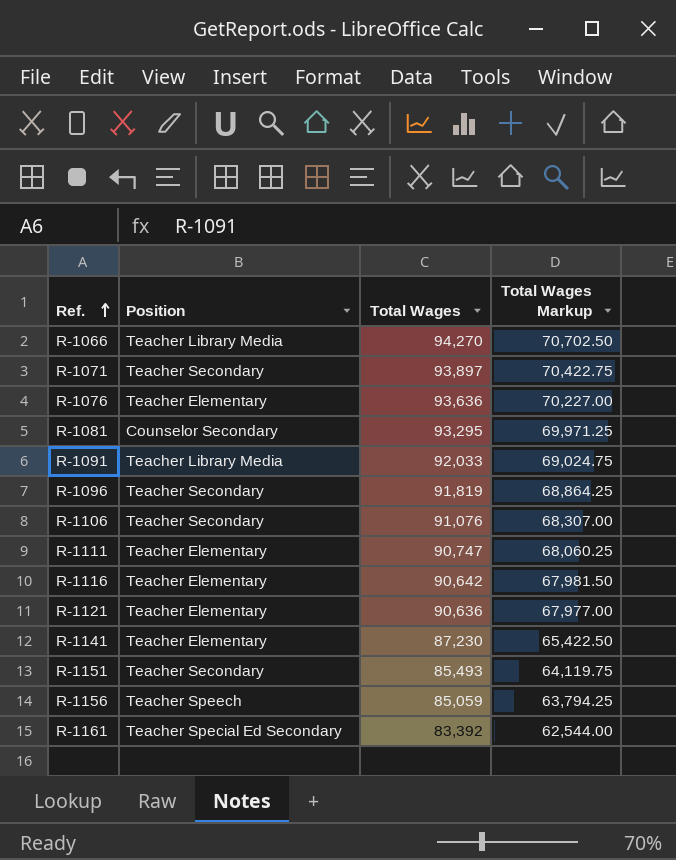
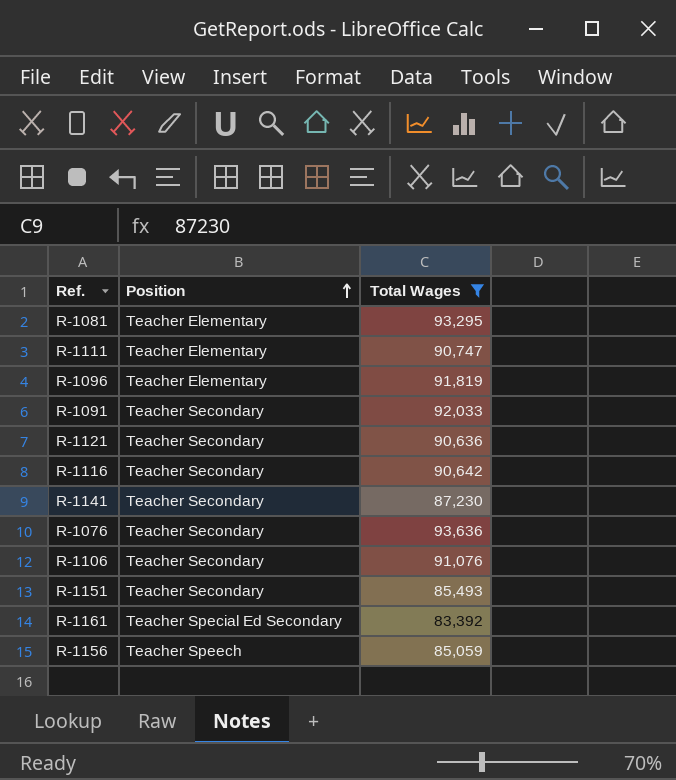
filter: none -> Total Wages <= 93,636
row order: Ref. ascending -> Position ascending
column Total Wages Markup | formula: [Total Wages] * 0.75 -> none
R-1081 | Position: Counselor Secondary -> Teacher Elementary
R-1096 | Position: Teacher Secondary -> Teacher Elementary
R-1091 | Position: Teacher Library Media -> Teacher Secondary
R-1121 | Position: Teacher Elementary -> Teacher Secondary
R-1116 | Position: Teacher Elementary -> Teacher Secondary
R-1141 | Position: Teacher Elementary -> Teacher Secondary
R-1076 | Position: Teacher Elementary -> Teacher Secondary

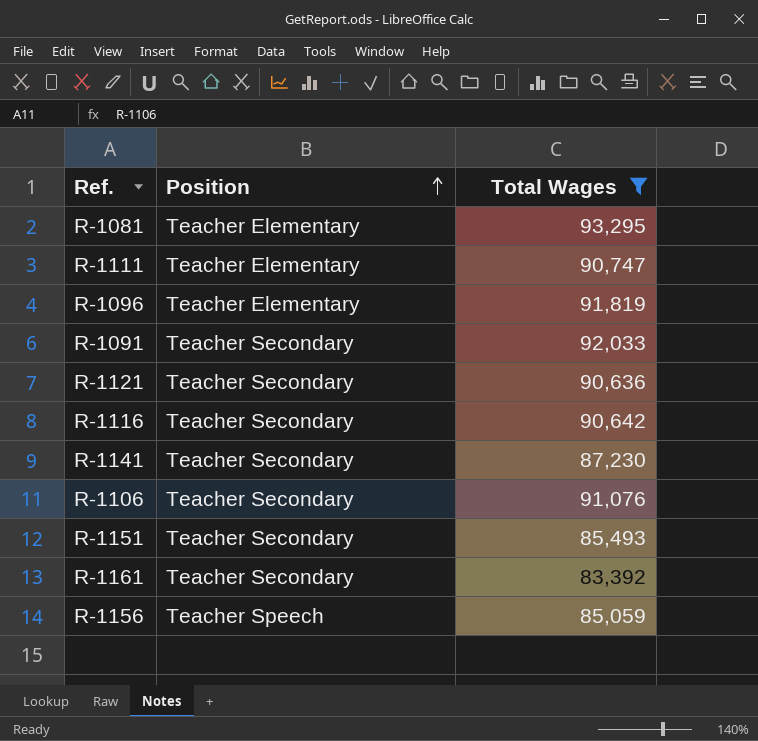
row R-1076: Teacher Secondary | 93,636 -> none
R-1161 | Position: Teacher Special Ed Secondary -> Teacher Secondary

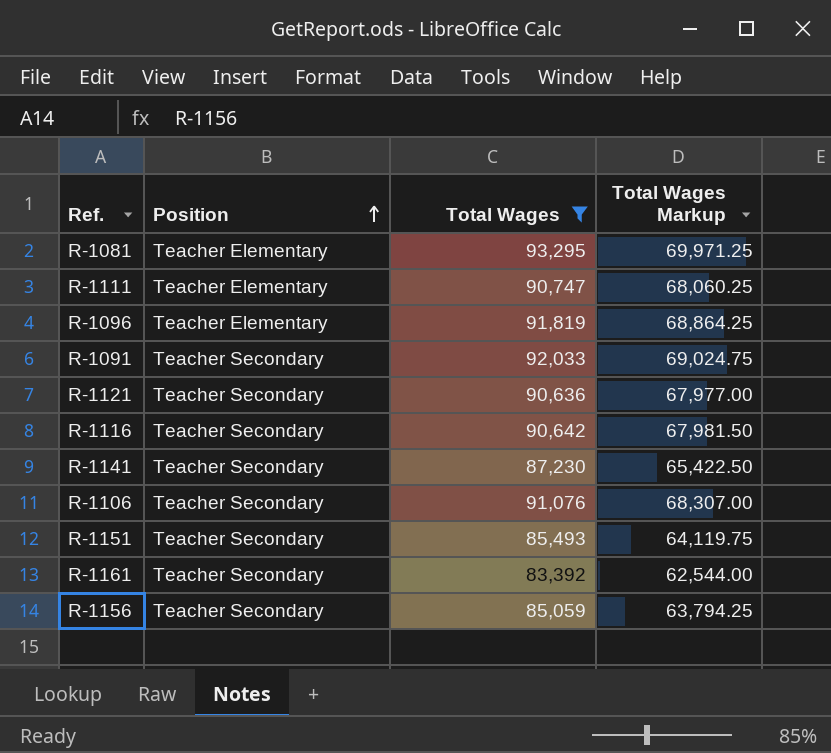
column Total Wages Markup | formula: none -> [Total Wages] * 0.75
R-1156 | Position: Teacher Speech -> Teacher Secondary

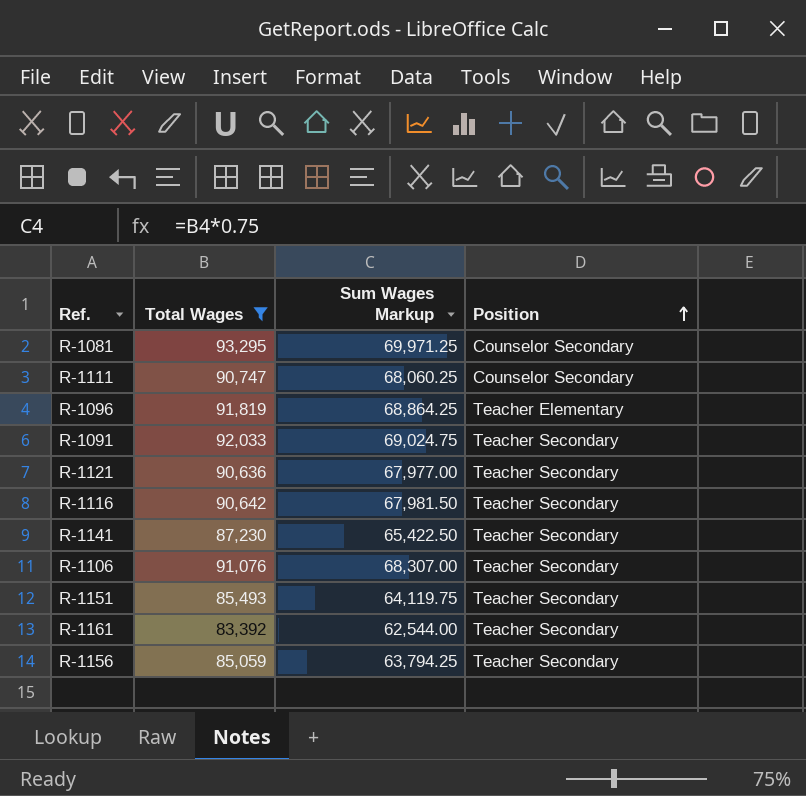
column name: Total Wages Markup -> Sum Wages Markup
column Position | position: 2 -> 4
R-1081 | Position: Teacher Elementary -> Counselor Secondary
R-1111 | Position: Teacher Elementary -> Counselor Secondary

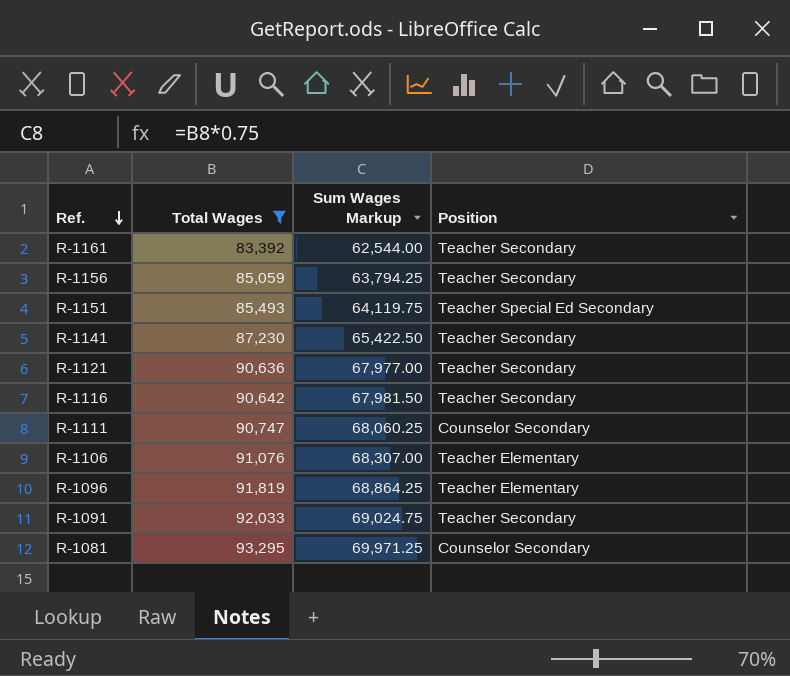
row order: Position ascending -> Ref. descending
R-1151 | Position: Teacher Secondary -> Teacher Special Ed Secondary
R-1106 | Position: Teacher Secondary -> Teacher Elementary

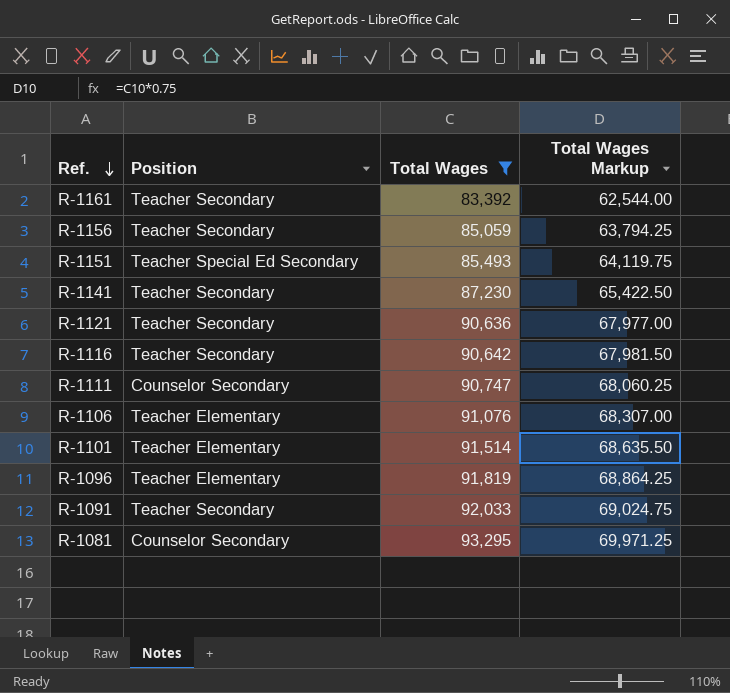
column Position | position: 4 -> 2
column name: Sum Wages Markup -> Total Wages Markup
row R-1101: none -> Teacher Elementary | 91,514 | 68,635.50

